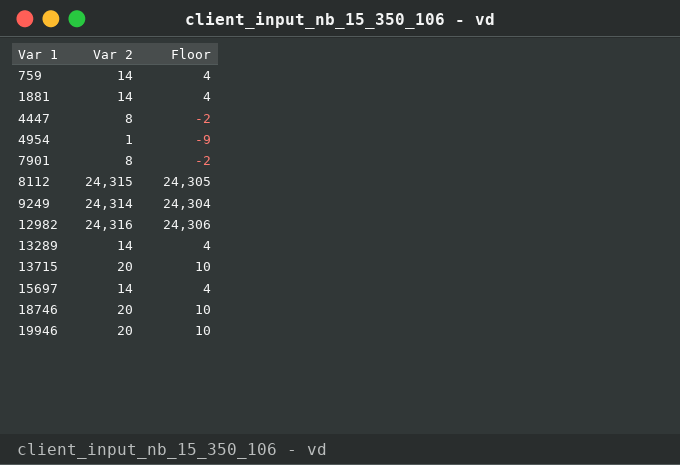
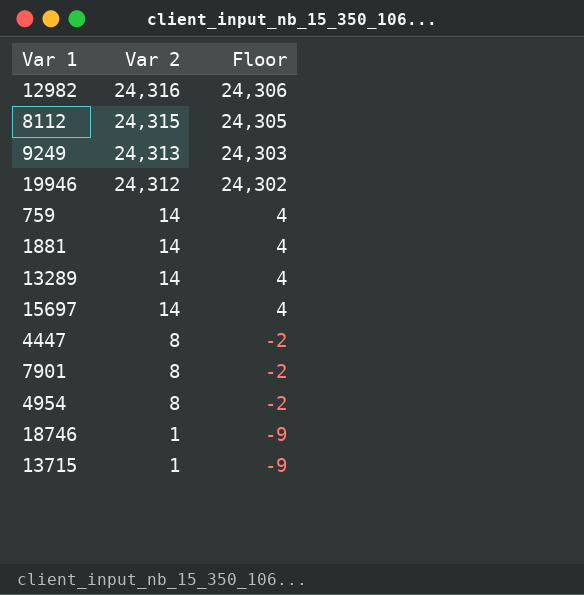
row order: Var 1 ascending -> Var 2 descending
9249 | Var 2: 24,314 -> 24,313
9249 | Floor: 24,304 -> 24,303
19946 | Var 2: 20 -> 24,312
19946 | Floor: 10 -> 24,302
4954 | Var 2: 1 -> 8
4954 | Floor: -9 -> -2
18746 | Var 2: 20 -> 1
18746 | Floor: 10 -> -9
13715 | Var 2: 20 -> 1
13715 | Floor: 10 -> -9

